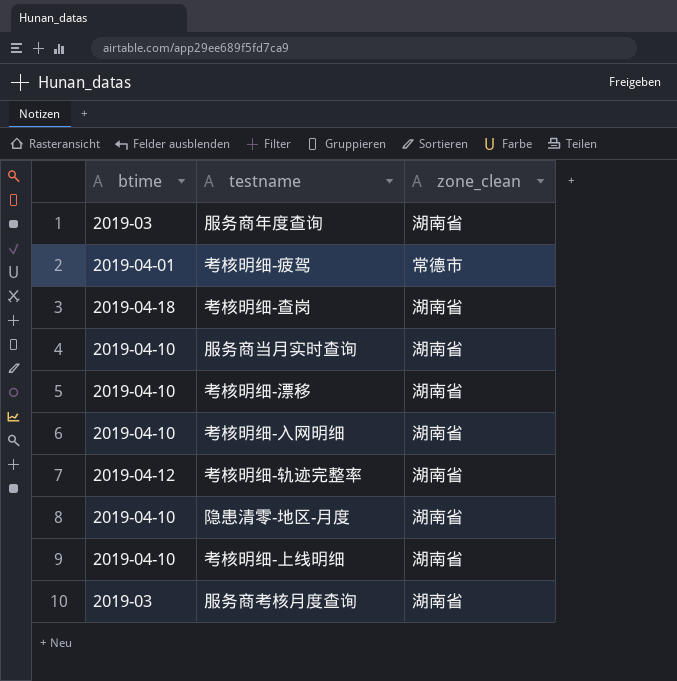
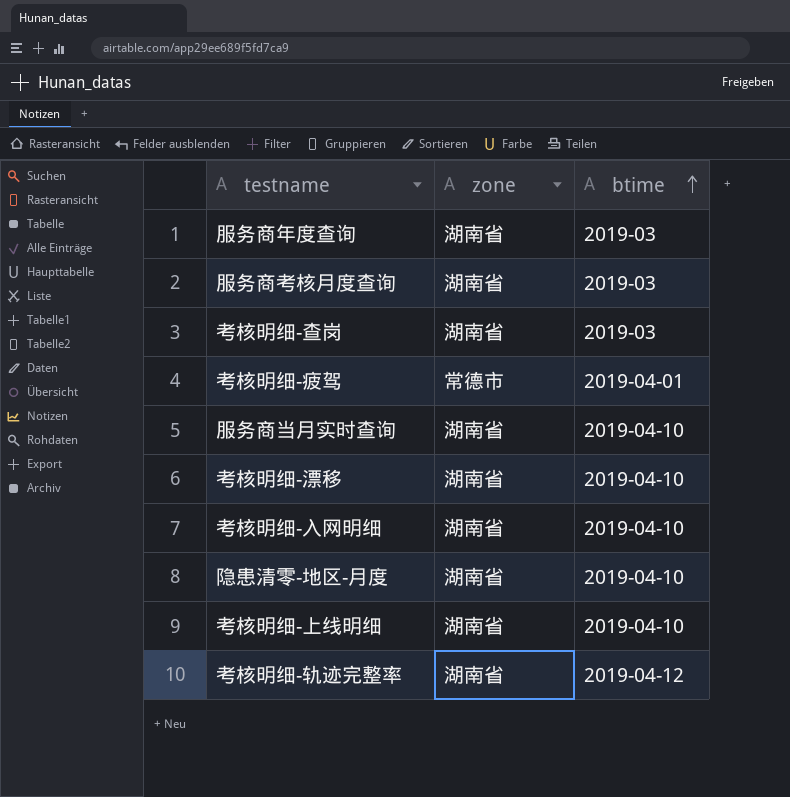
row order: none -> btime ascending
column name: zone_clean -> zone
column btime | position: 1 -> 3
考核明细-查岗 | btime: 2019-04-18 -> 2019-03

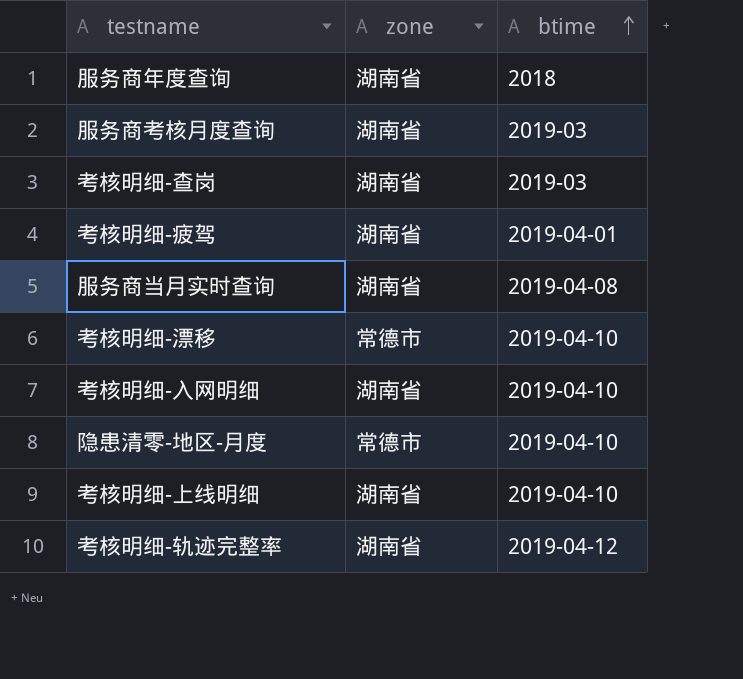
服务商年度查询 | btime: 2019-03 -> 2018
考核明细-疲驾 | zone: 常德市 -> 湖南省
服务商当月实时查询 | btime: 2019-04-10 -> 2019-04-08
考核明细-漂移 | zone: 湖南省 -> 常德市
隐患清零-地区-月度 | zone: 湖南省 -> 常德市

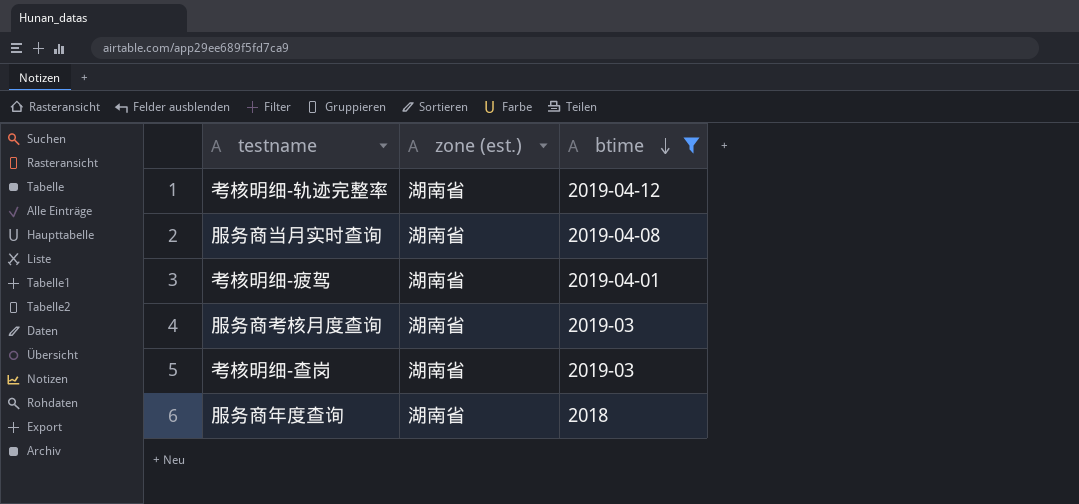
filter: none -> btime != 2019-04-10
row order: btime ascending -> btime descending
column name: zone -> zone (est.)

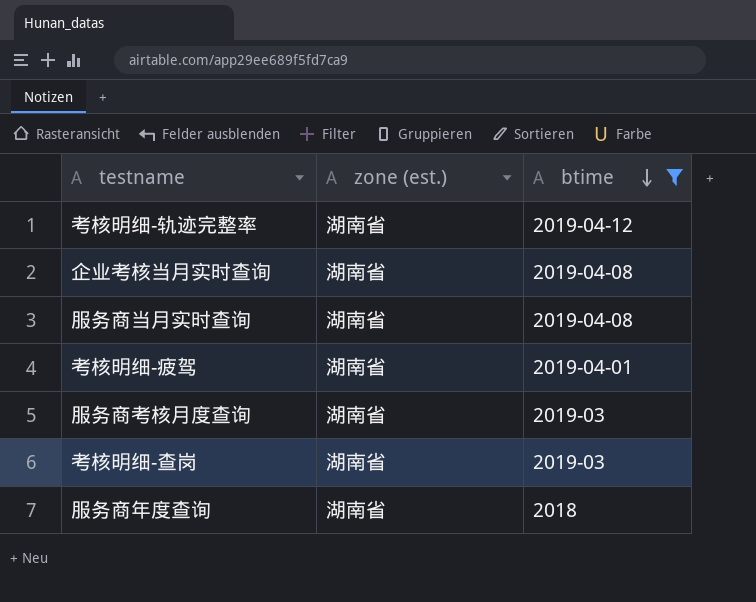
row 企业考核当月实时查询: none -> 湖南省 | 2019-04-08

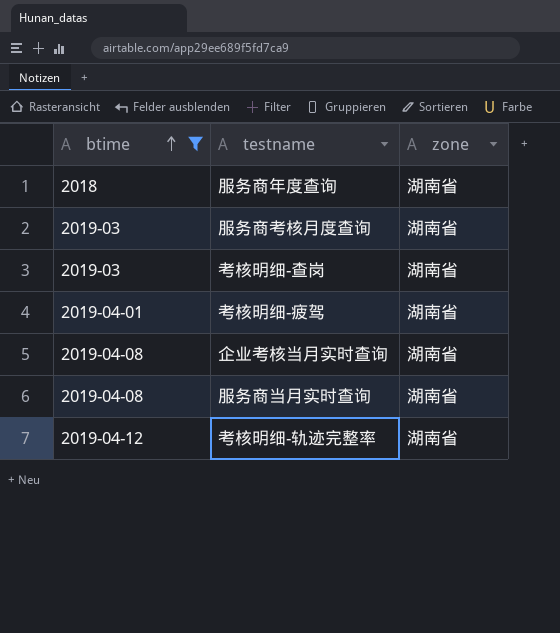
row order: btime descending -> btime ascending
column btime | position: 3 -> 1
column name: zone (est.) -> zone

